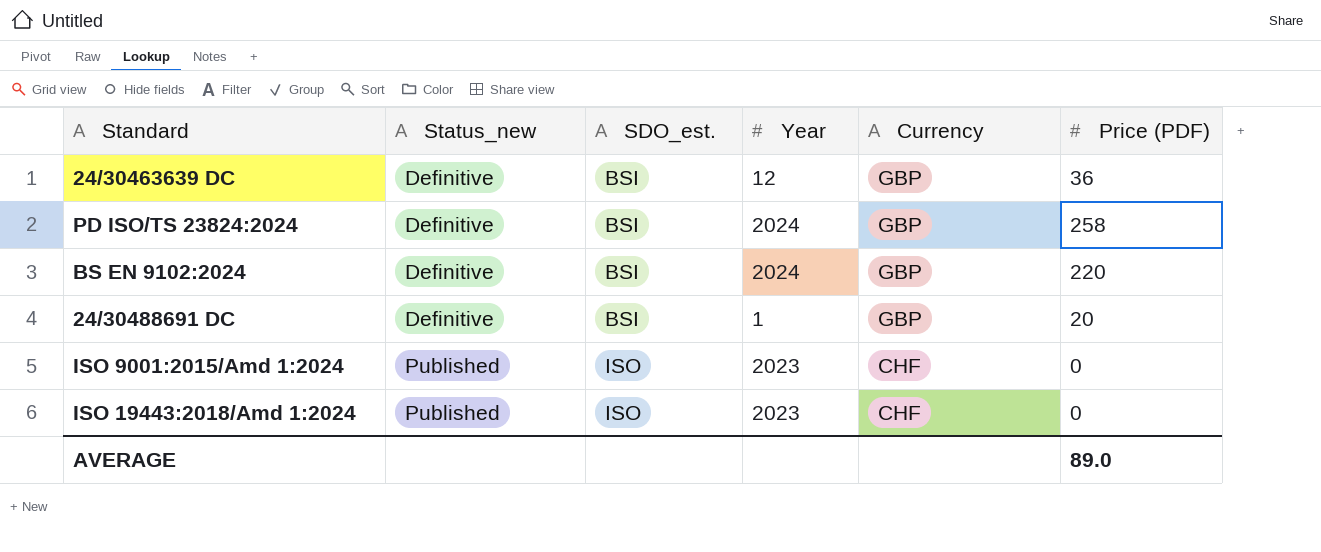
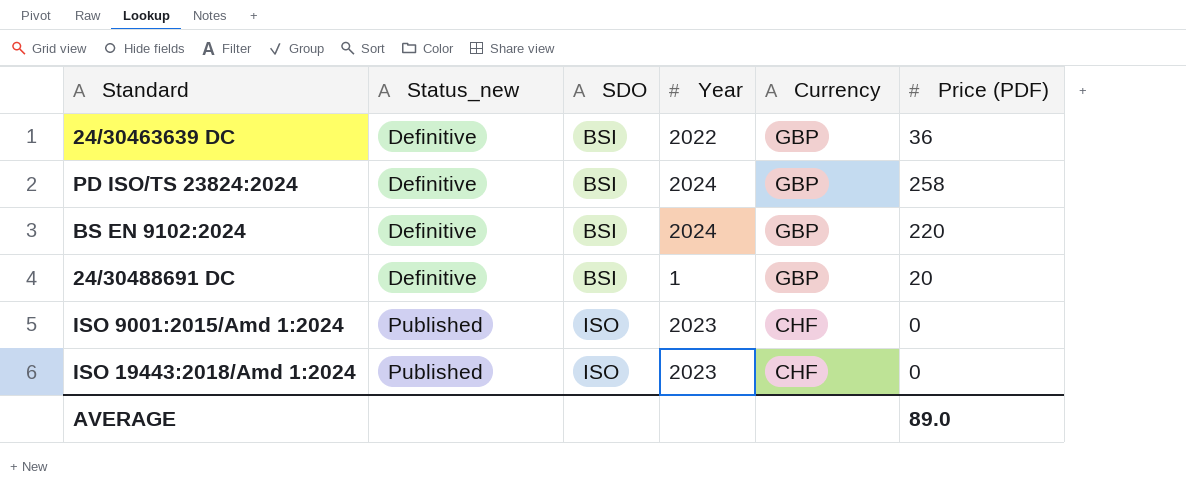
column name: SDO_est. -> SDO
24/30463639 DC | Year: 12 -> 2022

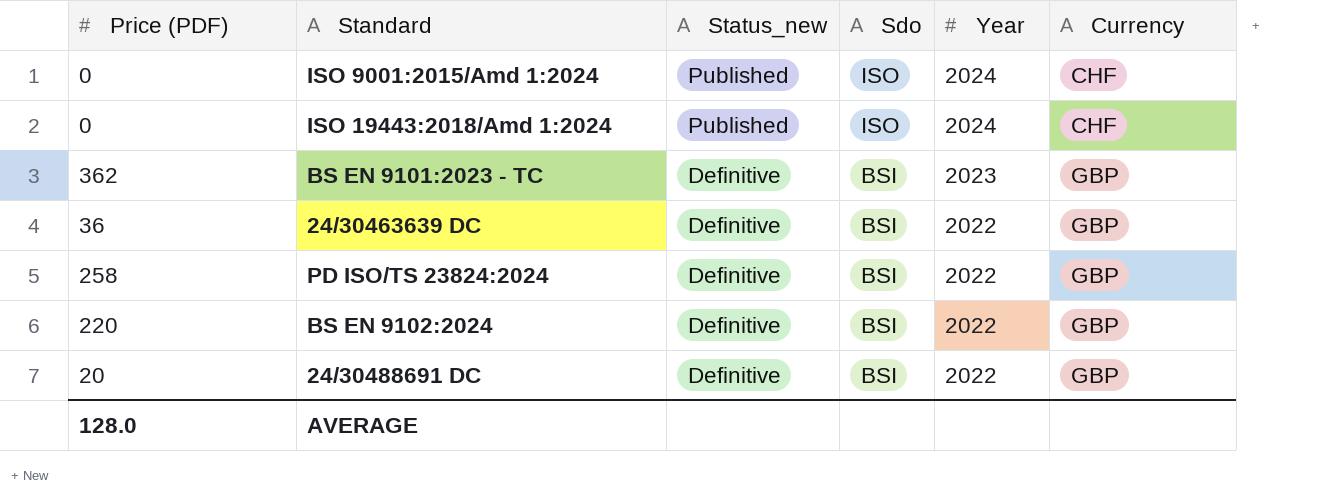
row order: Status_new ascending -> Status_new descending
column Price (PDF) | position: 6 -> 1
column name: SDO -> Sdo
ISO 9001:2015/Amd 1:2024 | Year: 2023 -> 2024
ISO 19443:2018/Amd 1:2024 | Year: 2023 -> 2024
row BS EN 9101:2023 - TC: none -> 362 | Definitive | BSI | 2023 | GBP
PD ISO/TS 23824:2024 | Year: 2024 -> 2022
BS EN 9102:2024 | Year: 2024 -> 2022
24/30488691 DC | Year: 1 -> 2022
AVERAGE | Price (PDF): 89.0 -> 128.0

